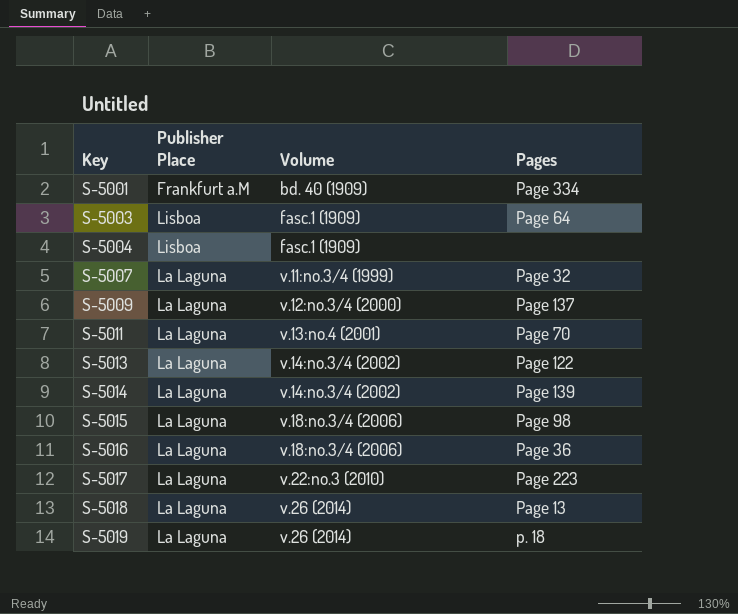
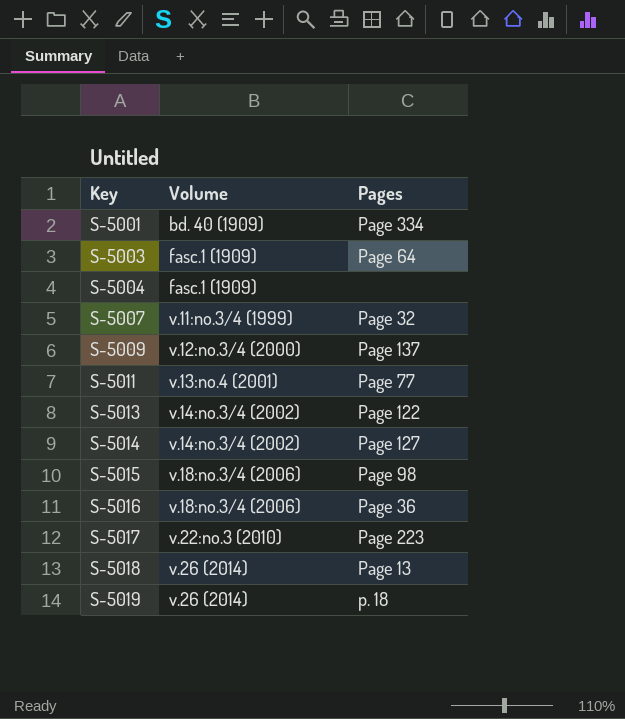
column Publisher Place | position: 2 -> none
S-5011 | Pages: Page 70 -> Page 77
S-5014 | Pages: Page 139 -> Page 127

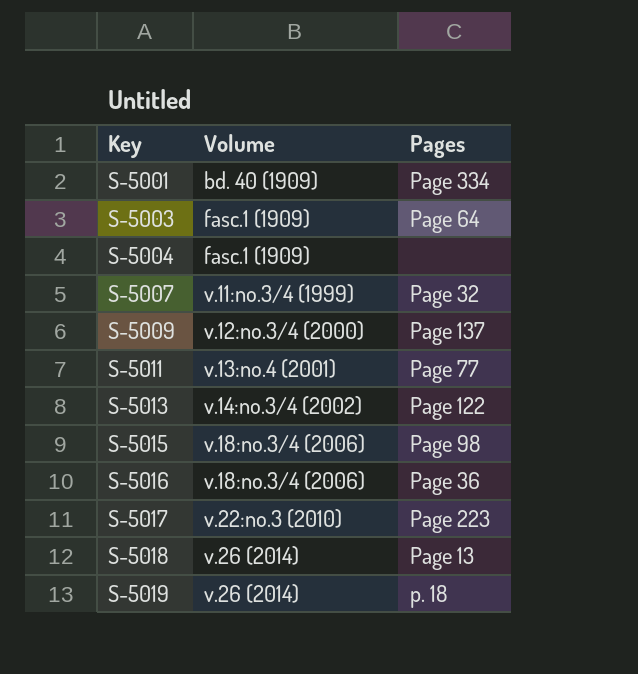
row S-5014: v.14:no.3/4 (2002) | Page 127 -> none

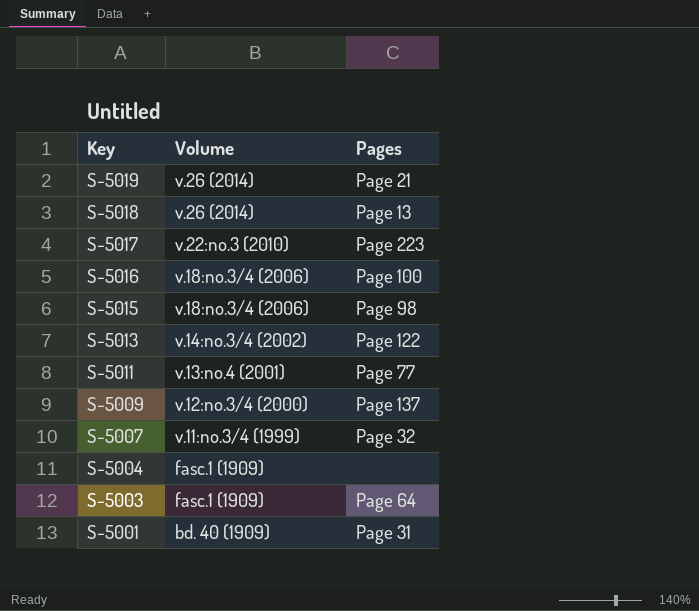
row order: Key ascending -> Key descending
S-5019 | Pages: p. 18 -> Page 21
S-5016 | Pages: Page 36 -> Page 100
S-5001 | Pages: Page 334 -> Page 31

